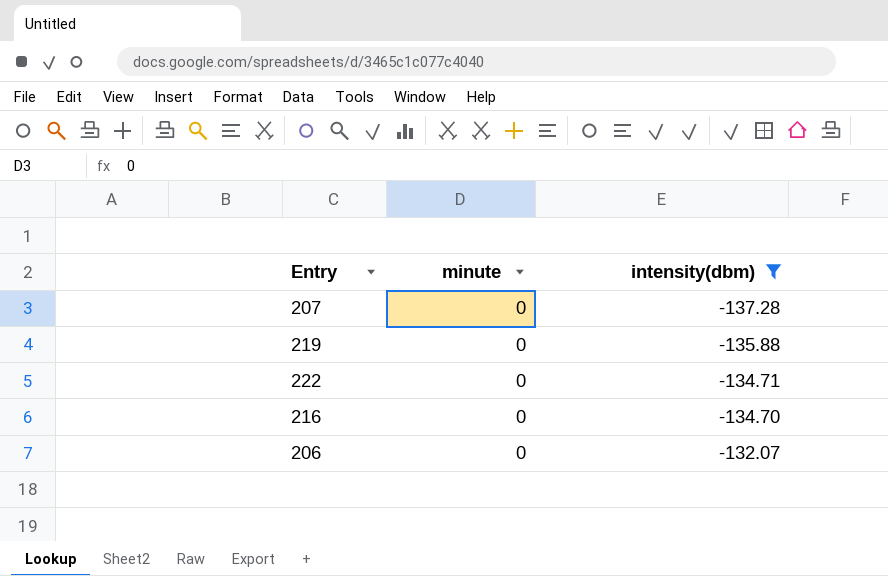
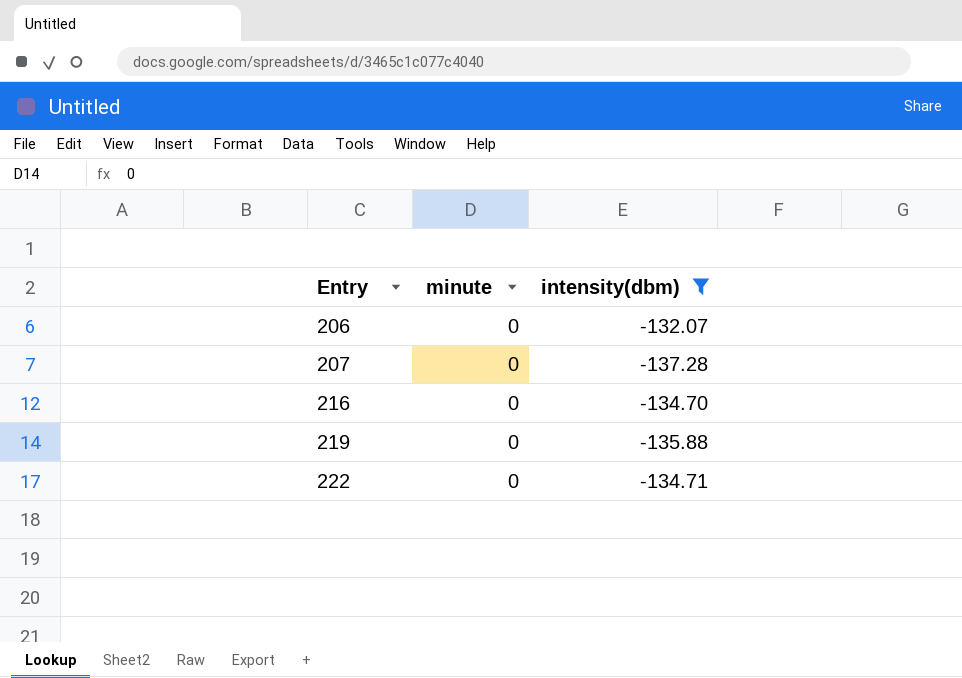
row order: intensity(dbm) ascending -> Entry ascending

